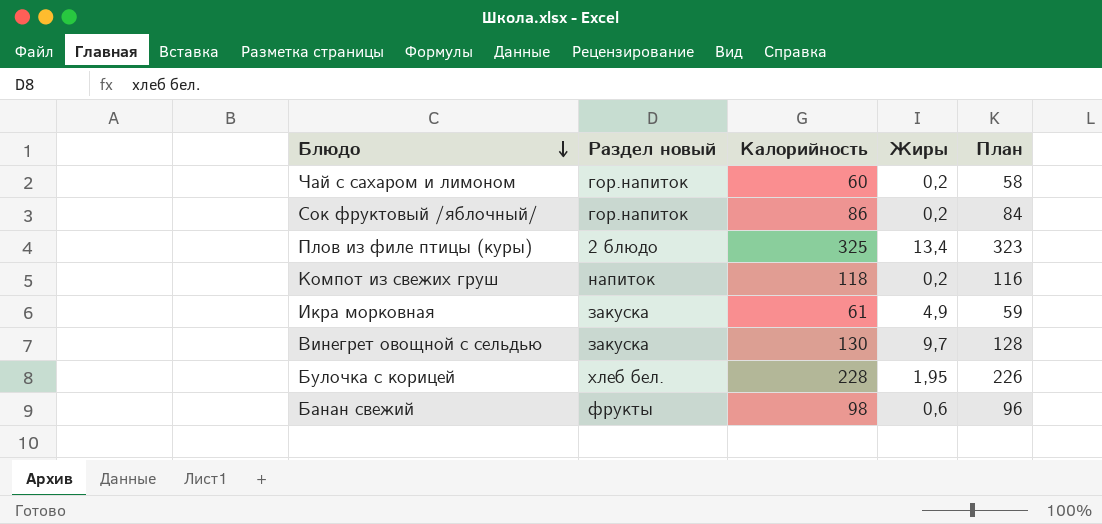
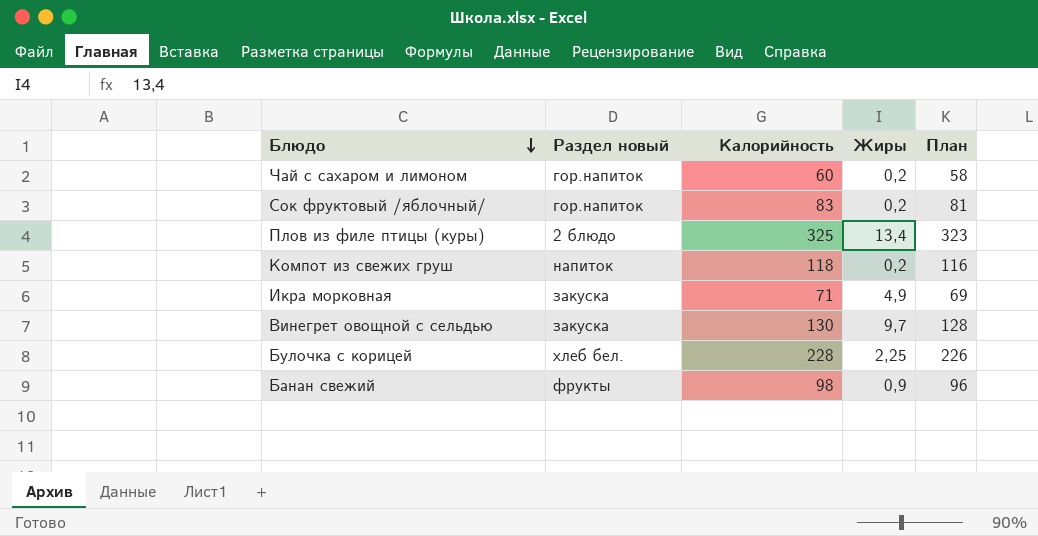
Сок фруктовый /яблочный/ | Калорийность: 86 -> 83
Сок фруктовый /яблочный/ | План: 84 -> 81
Икра морковная | Калорийность: 61 -> 71
Икра морковная | План: 59 -> 69
Булочка с корицей | Жиры: 1,95 -> 2,25
Банан свежий | Жиры: 0,6 -> 0,9

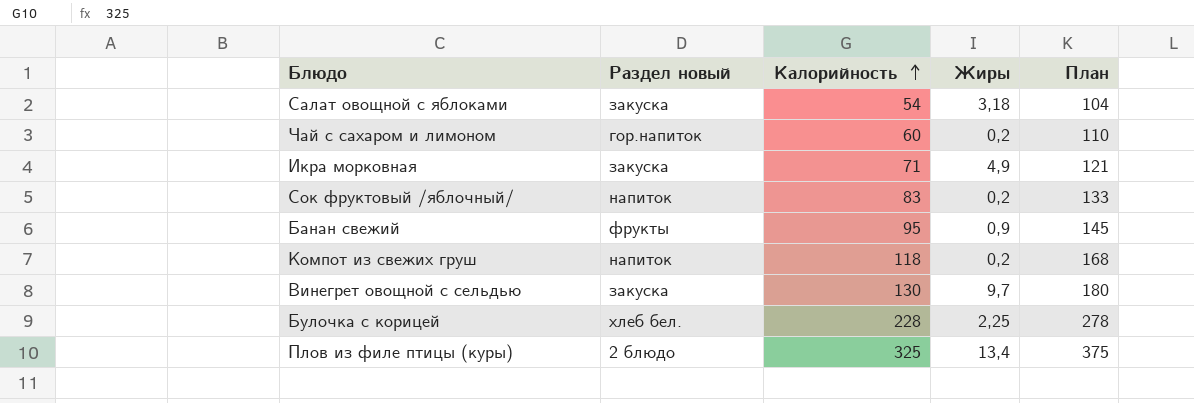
row order: Блюдо descending -> Калорийность ascending
column План | formula: [Калорийность] - 2 -> [Калорийность] + 50
row Салат овощной с яблоками: none -> закуска | 54 | 3,18 | 104
Сок фруктовый /яблочный/ | Раздел новый: гор.напиток -> напиток
Банан свежий | Калорийность: 98 -> 95

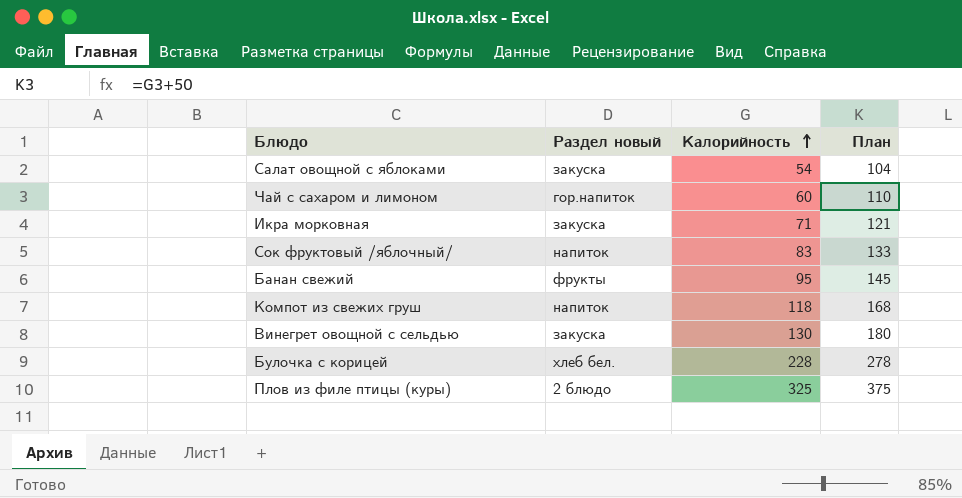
column Жиры | position: 4 -> none

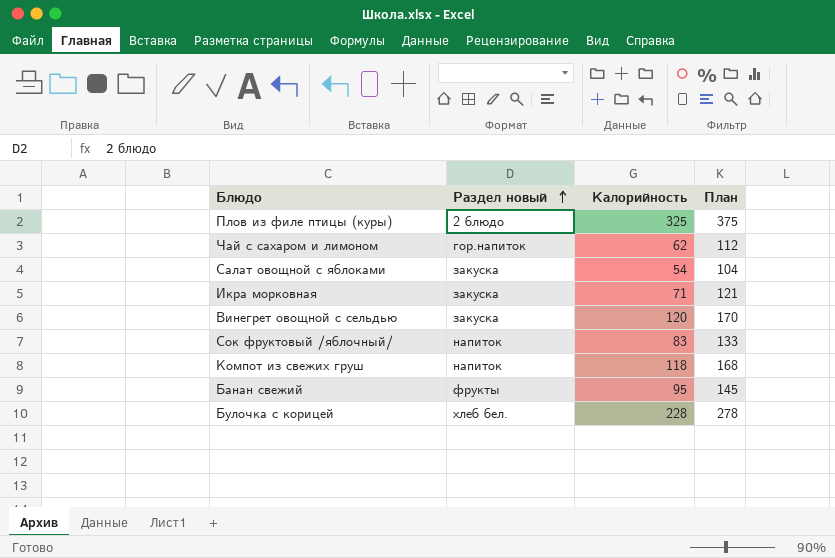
row order: Калорийность ascending -> Раздел новый ascending
Чай с сахаром и лимоном | Калорийность: 60 -> 62
Чай с сахаром и лимоном | План: 110 -> 112
Винегрет овощной с сельдью | Калорийность: 130 -> 120
Винегрет овощной с сельдью | План: 180 -> 170

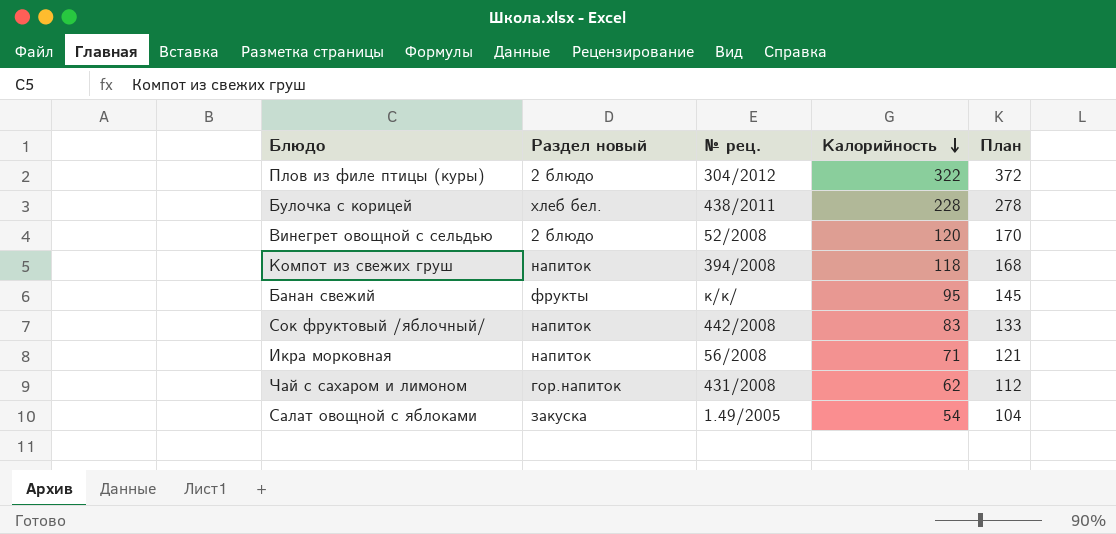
row order: Раздел новый ascending -> Калорийность descending
column № рец. | position: none -> 3
Плов из филе птицы (куры) | Калорийность: 325 -> 322
Плов из филе птицы (куры) | План: 375 -> 372
Винегрет овощной с сельдью | Раздел новый: закуска -> 2 блюдо
Икра морковная | Раздел новый: закуска -> напиток

